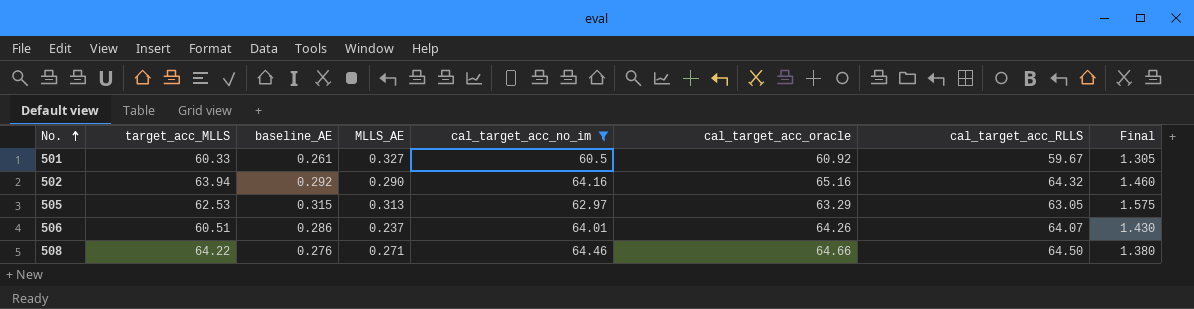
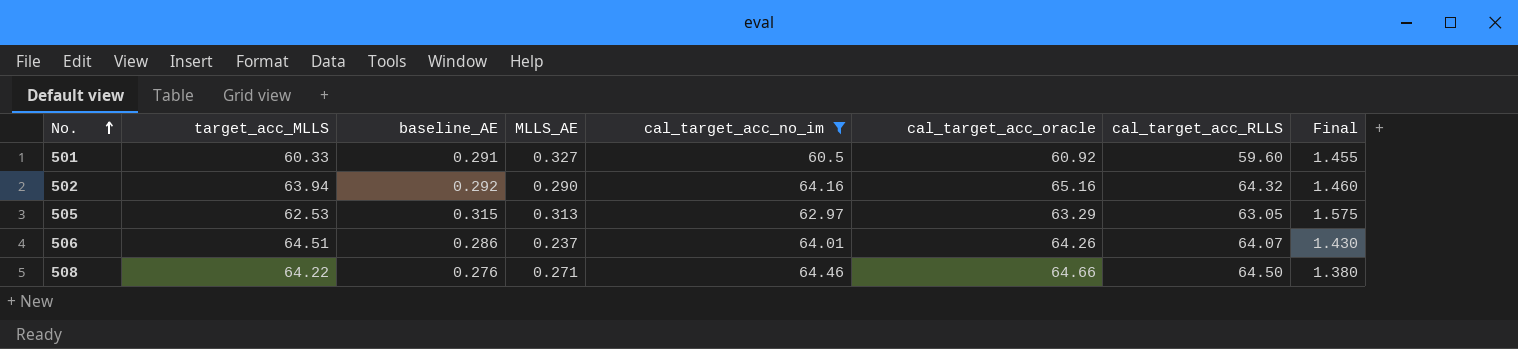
501 | baseline_AE: 0.261 -> 0.291
501 | cal_target_acc_RLLS: 59.67 -> 59.60
501 | Final: 1.305 -> 1.455
506 | target_acc_MLLS: 60.51 -> 64.51

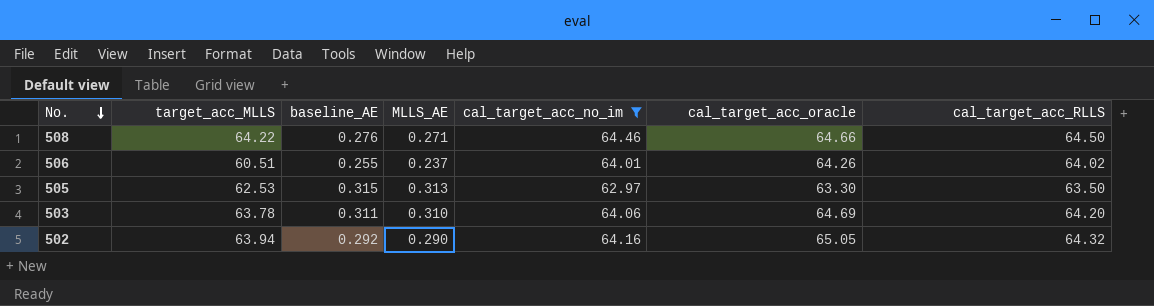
row order: No. ascending -> No. descending
column Final | formula: [baseline_AE] * 5 -> none
row 501: 60.33 | 0.291 | 0.327 | 60.5 | 60.92 | 59.60 | 1.455 -> none
506 | target_acc_MLLS: 64.51 -> 60.51
506 | baseline_AE: 0.286 -> 0.255
506 | cal_target_acc_RLLS: 64.07 -> 64.02
505 | cal_target_acc_oracle: 63.29 -> 63.30
505 | cal_target_acc_RLLS: 63.05 -> 63.50
row 503: none -> 63.78 | 0.311 | 0.310 | 64.06 | 64.69 | 64.20
502 | cal_target_acc_oracle: 65.16 -> 65.05

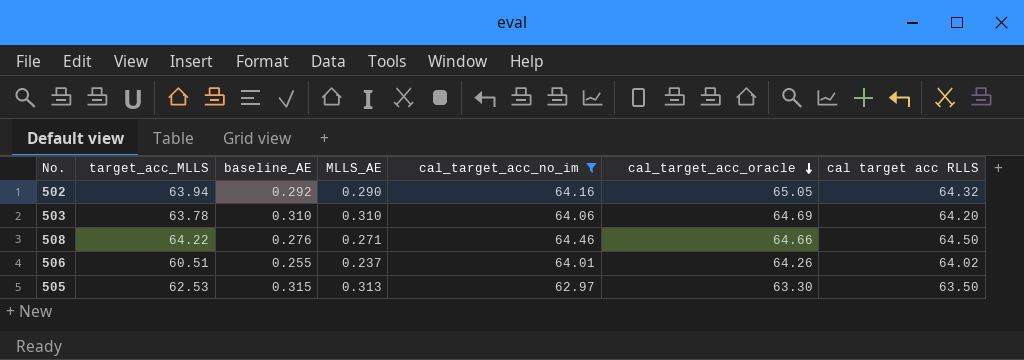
row order: No. descending -> cal_target_acc_oracle descending
column name: cal_target_acc_RLLS -> cal target acc RLLS
503 | baseline_AE: 0.311 -> 0.310

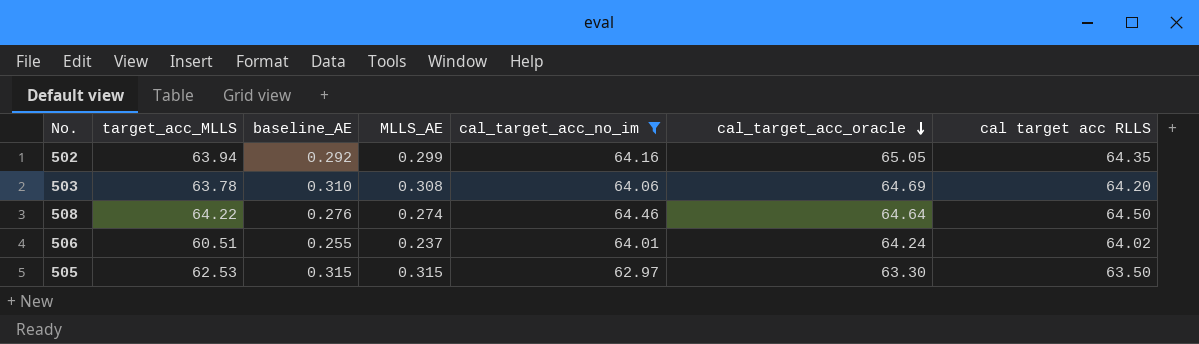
502 | MLLS_AE: 0.290 -> 0.299
502 | cal target acc RLLS: 64.32 -> 64.35
503 | MLLS_AE: 0.310 -> 0.308
508 | MLLS_AE: 0.271 -> 0.274
508 | cal_target_acc_oracle: 64.66 -> 64.64
506 | cal_target_acc_oracle: 64.26 -> 64.24
505 | MLLS_AE: 0.313 -> 0.315

